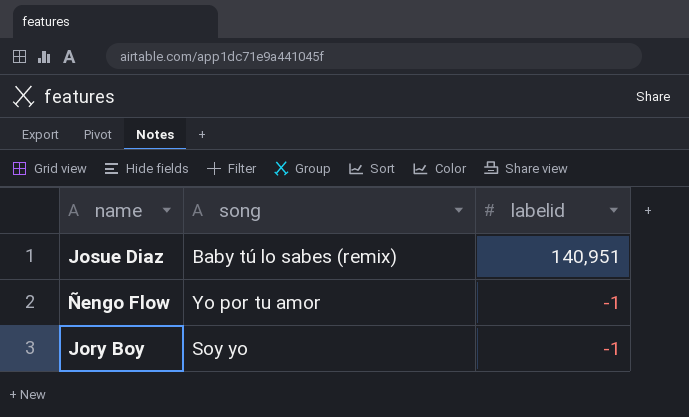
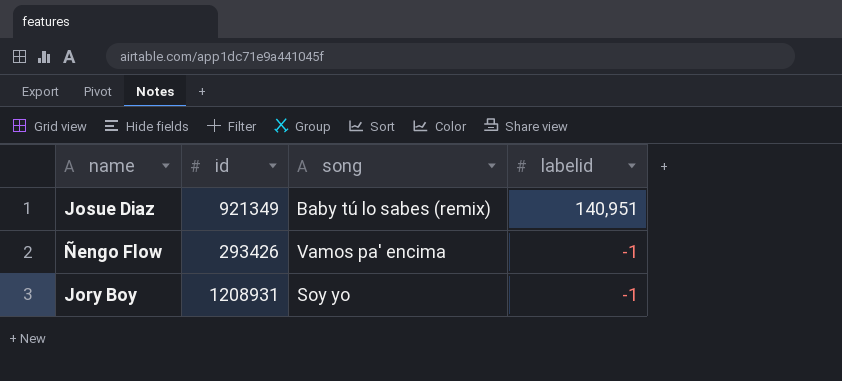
column id | position: none -> 2
Ñengo Flow | song: Yo por tu amor -> Vamos pa' encima

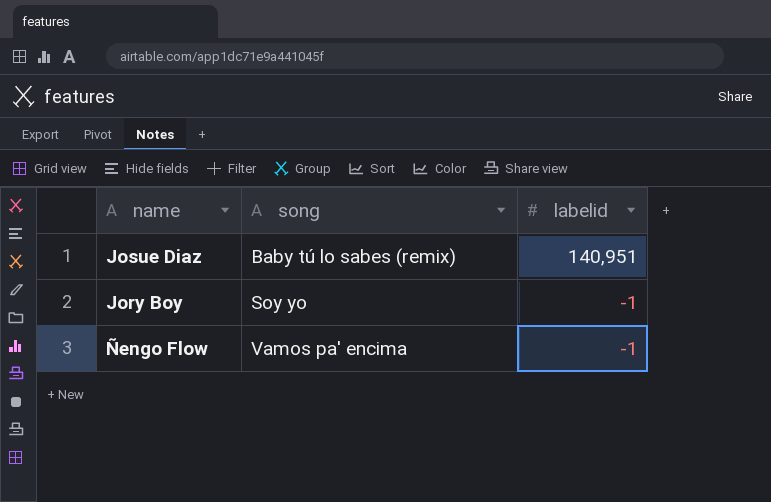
row order: labelid descending -> song ascending
column id | position: 2 -> none

